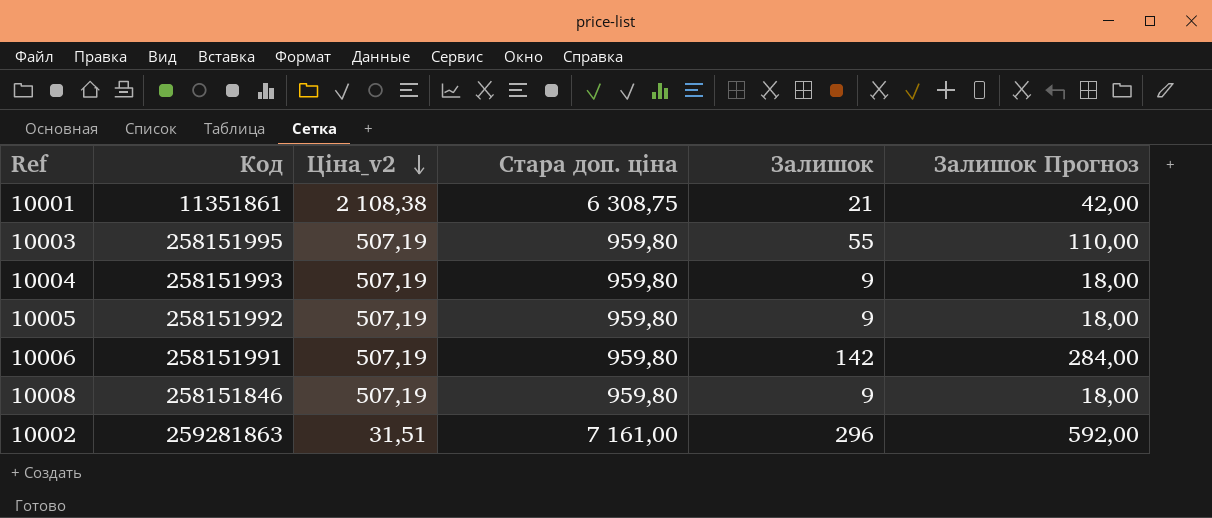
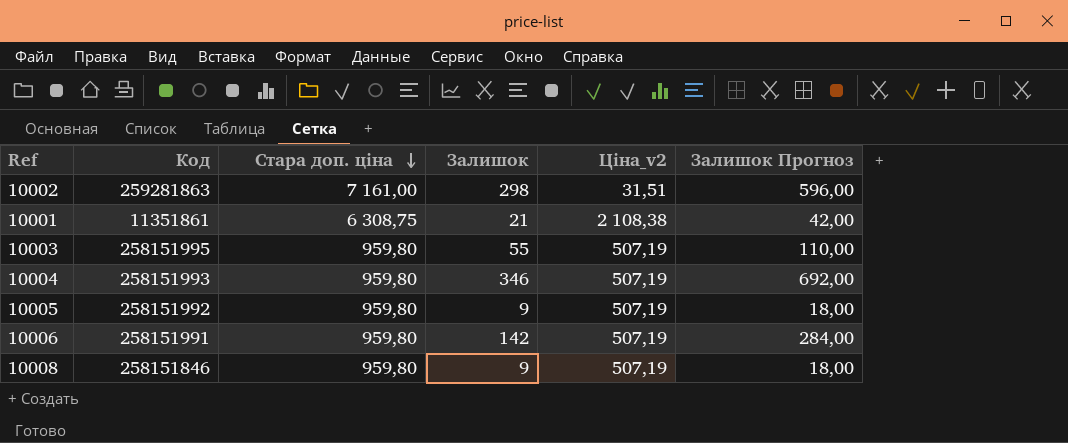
row order: Ціна_v2 descending -> Стара доп. ціна descending
column Ціна_v2 | position: 3 -> 5
10002 | Залишок: 296 -> 298
10002 | Залишок Прогноз: 592,00 -> 596,00
10004 | Залишок: 9 -> 346
10004 | Залишок Прогноз: 18,00 -> 692,00

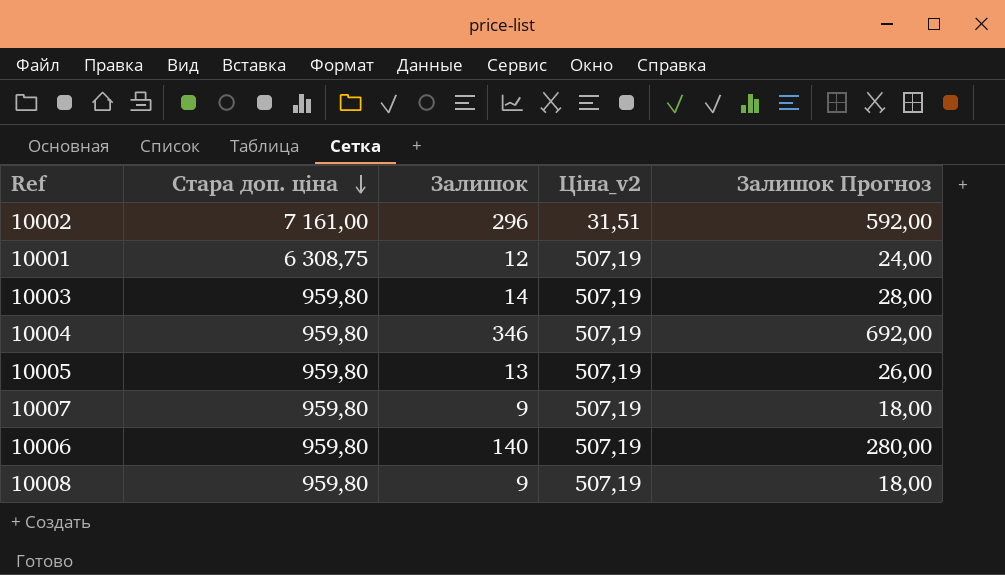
column Код | position: 2 -> none
10002 | Залишок: 298 -> 296
10002 | Залишок Прогноз: 596,00 -> 592,00
10001 | Залишок: 21 -> 12
10001 | Ціна_v2: 2 108,38 -> 507,19
10001 | Залишок Прогноз: 42,00 -> 24,00
10003 | Залишок: 55 -> 14
10003 | Залишок Прогноз: 110,00 -> 28,00
10005 | Залишок: 9 -> 13
10005 | Залишок Прогноз: 18,00 -> 26,00
row 10007: none -> 959,80 | 9 | 507,19 | 18,00
10006 | Залишок: 142 -> 140
10006 | Залишок Прогноз: 284,00 -> 280,00

